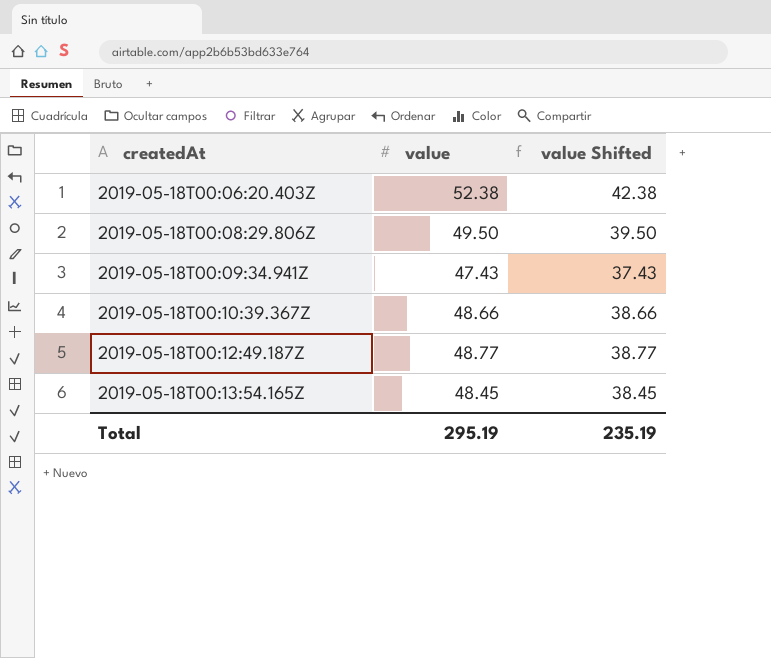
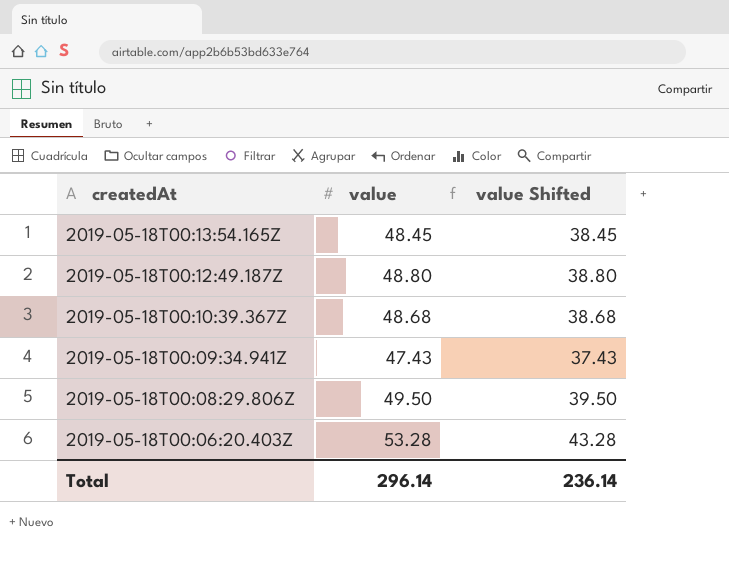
row order: createdAt ascending -> createdAt descending
2019-05-18T00:12:49.187Z | value: 48.77 -> 48.80
2019-05-18T00:12:49.187Z | value Shifted: 38.77 -> 38.80
2019-05-18T00:10:39.367Z | value: 48.66 -> 48.68
2019-05-18T00:10:39.367Z | value Shifted: 38.66 -> 38.68
2019-05-18T00:06:20.403Z | value: 52.38 -> 53.28
2019-05-18T00:06:20.403Z | value Shifted: 42.38 -> 43.28
Total | value: 295.19 -> 296.14
Total | value Shifted: 235.19 -> 236.14

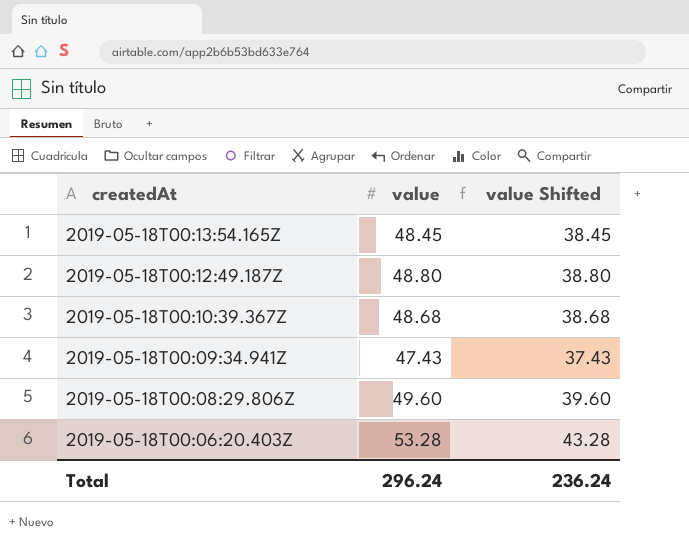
2019-05-18T00:08:29.806Z | value: 49.50 -> 49.60
2019-05-18T00:08:29.806Z | value Shifted: 39.50 -> 39.60
Total | value: 296.14 -> 296.24
Total | value Shifted: 236.14 -> 236.24

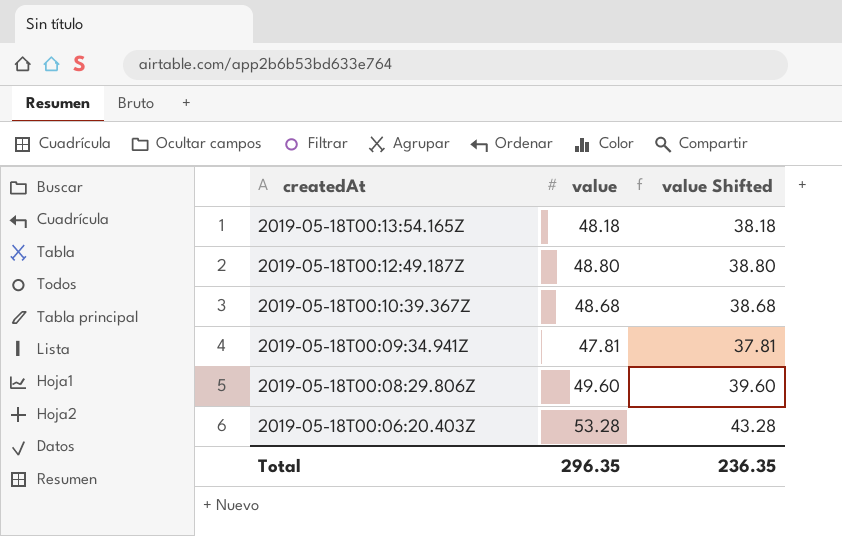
2019-05-18T00:13:54.165Z | value: 48.45 -> 48.18
2019-05-18T00:13:54.165Z | value Shifted: 38.45 -> 38.18
2019-05-18T00:09:34.941Z | value: 47.43 -> 47.81
2019-05-18T00:09:34.941Z | value Shifted: 37.43 -> 37.81
Total | value: 296.24 -> 296.35
Total | value Shifted: 236.24 -> 236.35

